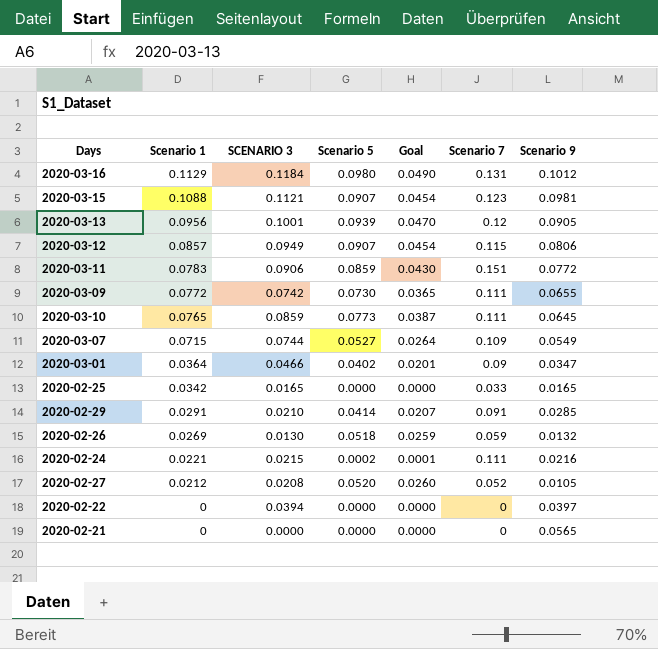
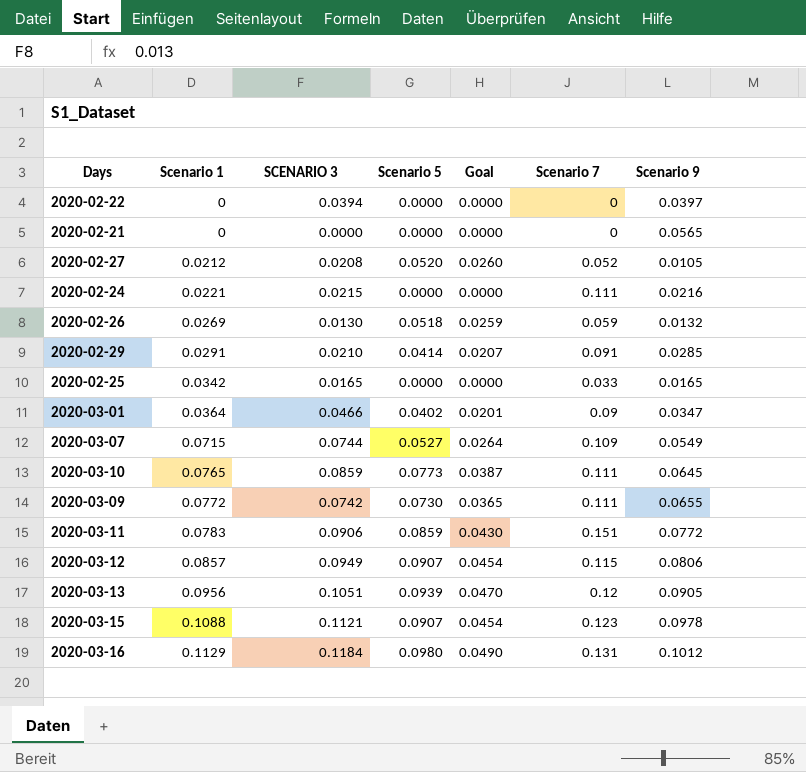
row order: Scenario 1 descending -> Scenario 1 ascending
2020-02-24 | Scenario 5: 0.0002 -> 0.0000
2020-02-24 | Goal: 0.0001 -> 0.0000
2020-03-13 | SCENARIO 3: 0.1001 -> 0.1051
2020-03-15 | Scenario 9: 0.0981 -> 0.0978

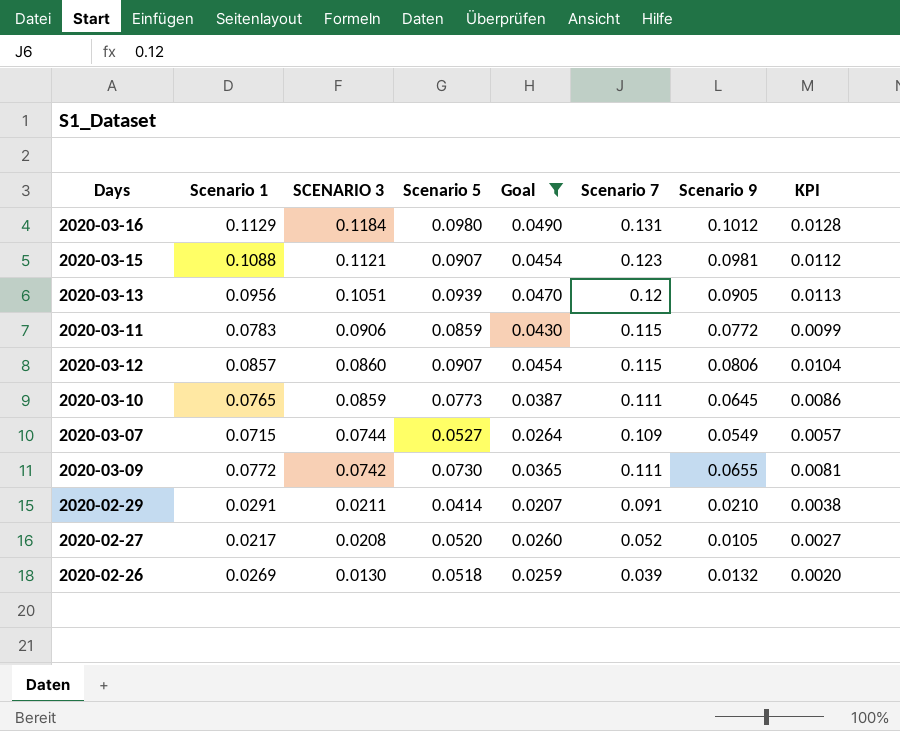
filter: none -> Goal >= 0.0207
row order: Scenario 1 ascending -> SCENARIO 3 descending
column KPI | formula: none -> [Scenario 5] * [Scenario 7]
2020-03-15 | Scenario 9: 0.0978 -> 0.0981
2020-03-11 | Scenario 7: 0.151 -> 0.115
2020-03-12 | SCENARIO 3: 0.0949 -> 0.0860
2020-02-29 | SCENARIO 3: 0.0210 -> 0.0211
2020-02-29 | Scenario 9: 0.0285 -> 0.0210
2020-02-27 | Scenario 1: 0.0212 -> 0.0217
2020-02-26 | Scenario 7: 0.059 -> 0.039

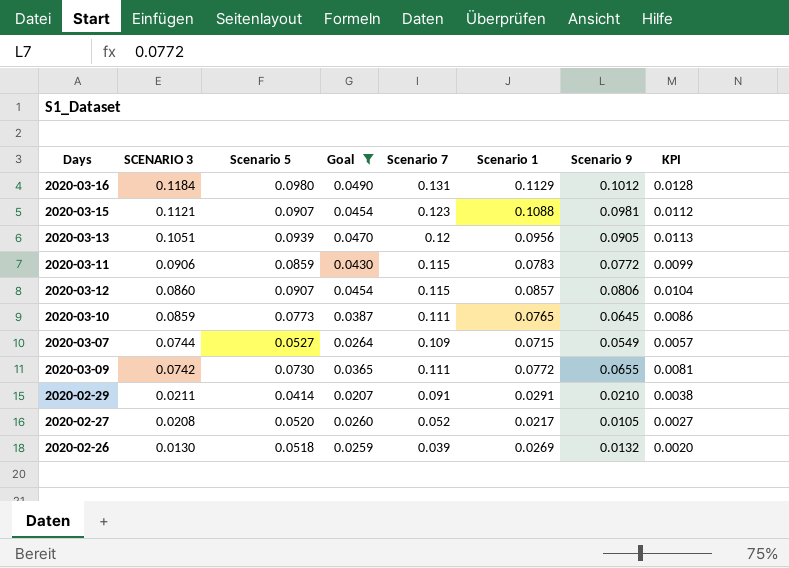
column Scenario 1 | position: 2 -> 6

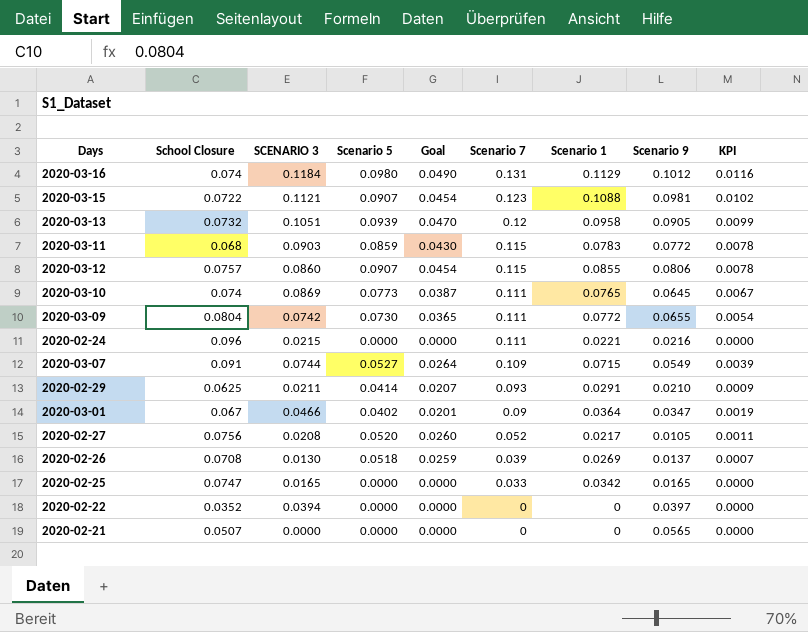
filter: Goal >= 0.0207 -> none
row order: SCENARIO 3 descending -> Scenario 7 descending
column School Closure | position: none -> 2
column KPI | formula: [Scenario 5] * [Scenario 7] -> [SCENARIO 3] * [Scenario 5]
2020-03-13 | Scenario 1: 0.0956 -> 0.0958
2020-03-11 | SCENARIO 3: 0.0906 -> 0.0903
2020-03-12 | Scenario 1: 0.0857 -> 0.0855
2020-03-10 | SCENARIO 3: 0.0859 -> 0.0869
2020-02-29 | Scenario 7: 0.091 -> 0.093
2020-02-26 | Scenario 9: 0.0132 -> 0.0137

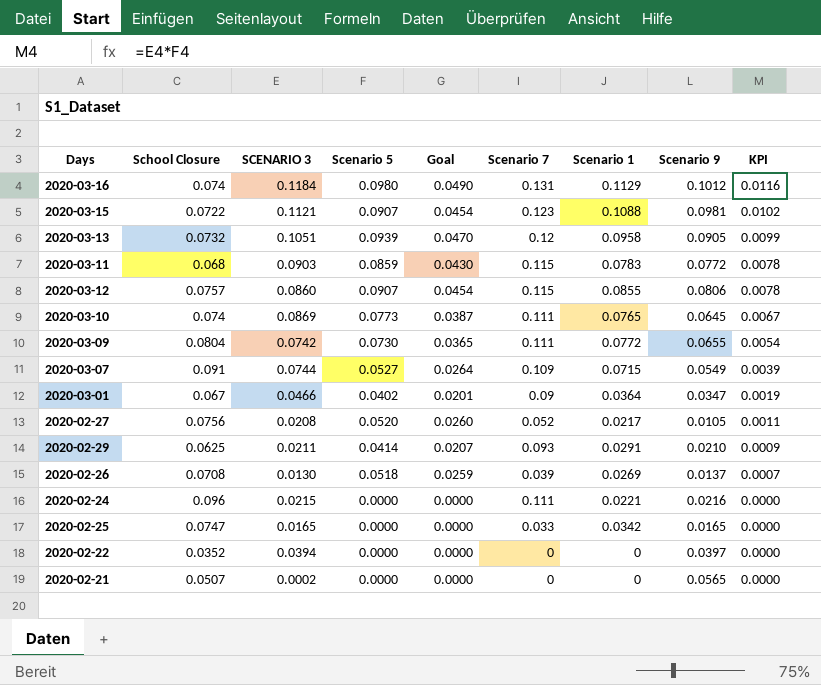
row order: Scenario 7 descending -> KPI descending
2020-02-21 | SCENARIO 3: 0.0000 -> 0.0002

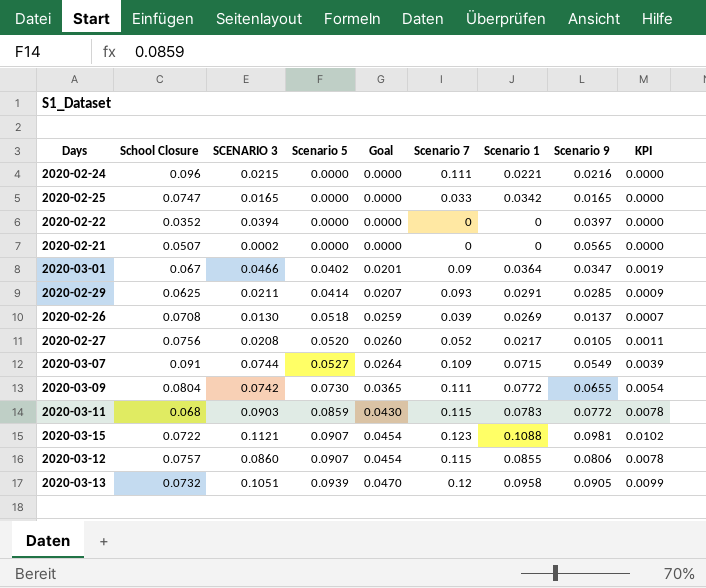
row order: KPI descending -> Scenario 5 ascending
row 2020-03-16: 0.074 | 0.1184 | 0.0980 | 0.0490 | 0.131 | 0.1129 | 0.1012 | 0.0116 -> none
row 2020-03-10: 0.074 | 0.0869 | 0.0773 | 0.0387 | 0.111 | 0.0765 | 0.0645 | 0.0067 -> none
2020-02-29 | Scenario 9: 0.0210 -> 0.0285

